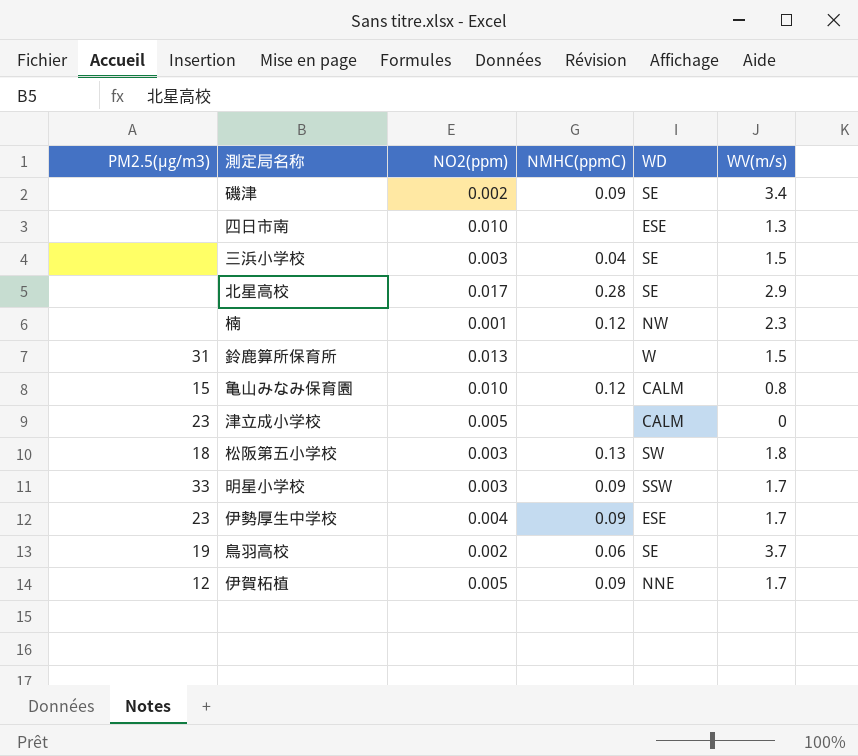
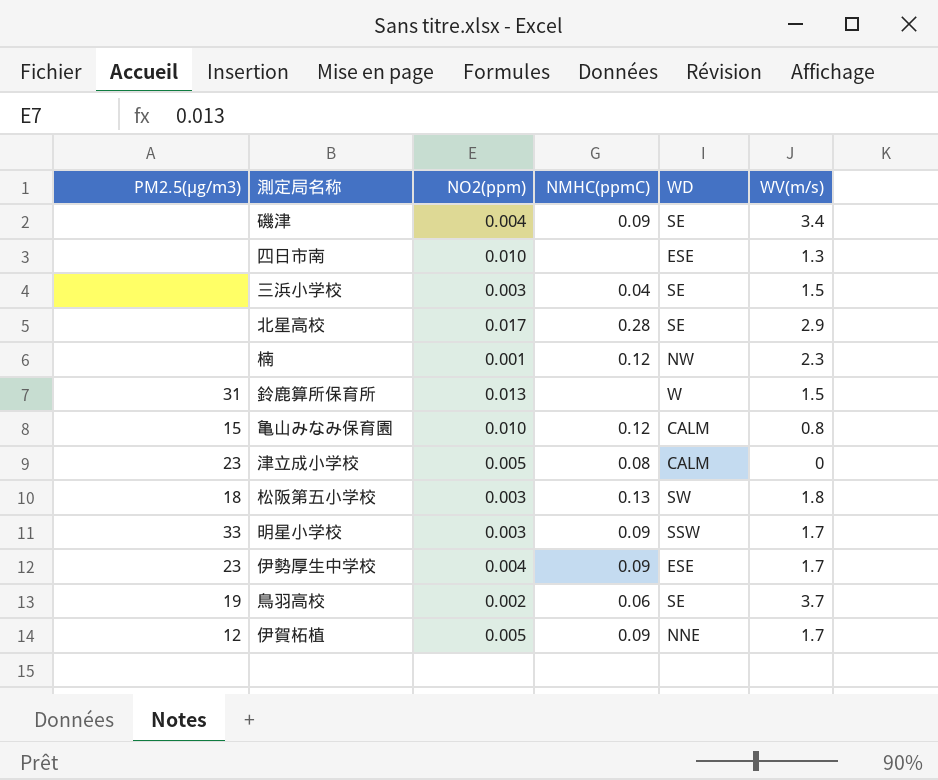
磯津 | NO2(ppm): 0.002 -> 0.004
津立成小学校 | NMHC(ppmC): none -> 0.08

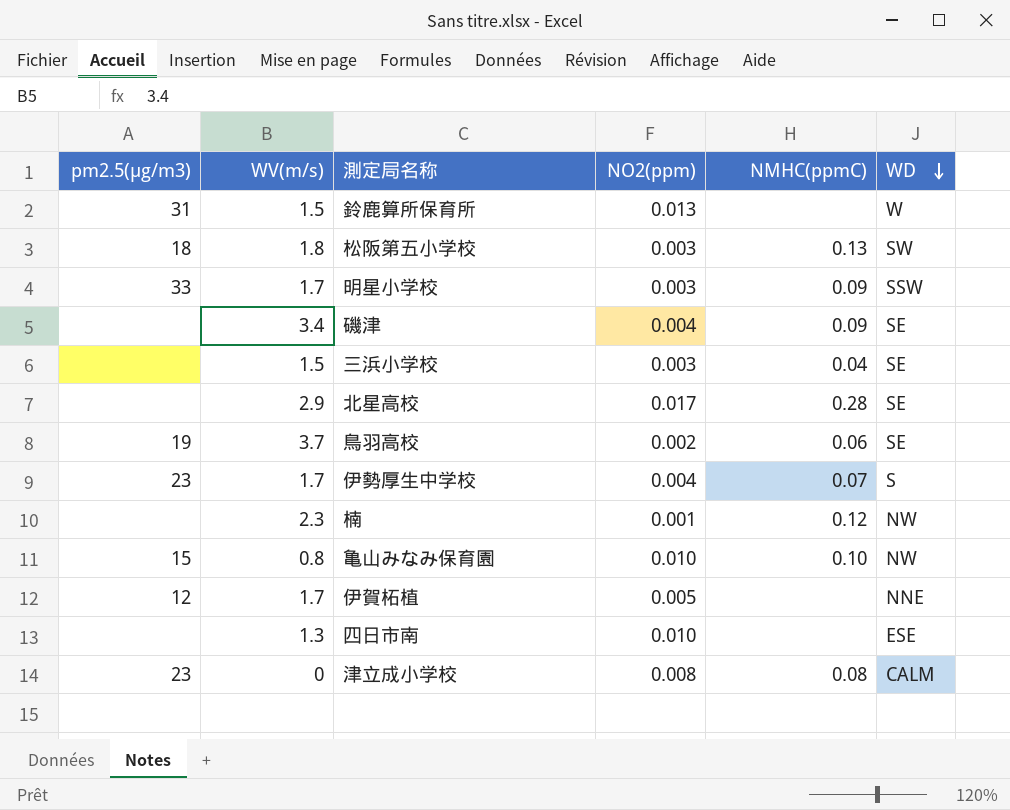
row order: none -> WD descending
column name: PM2.5(μg/m3) -> pm2.5(μg/m3)
column WV(m/s) | position: 6 -> 2
伊勢厚生中学校 | NMHC(ppmC): 0.09 -> 0.07
伊勢厚生中学校 | WD: ESE -> S
亀山みなみ保育園 | NMHC(ppmC): 0.12 -> 0.10
亀山みなみ保育園 | WD: CALM -> NW
伊賀柘植 | NMHC(ppmC): 0.09 -> none
津立成小学校 | NO2(ppm): 0.005 -> 0.008

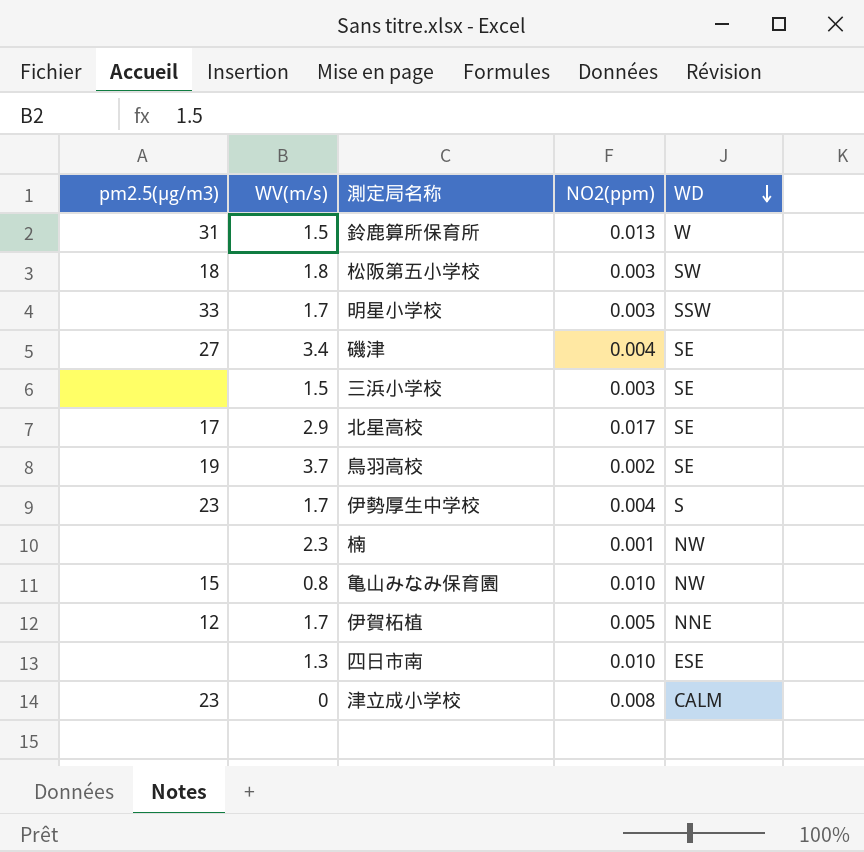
column NMHC(ppmC) | position: 5 -> none
磯津 | pm2.5(μg/m3): none -> 27
北星高校 | pm2.5(μg/m3): none -> 17

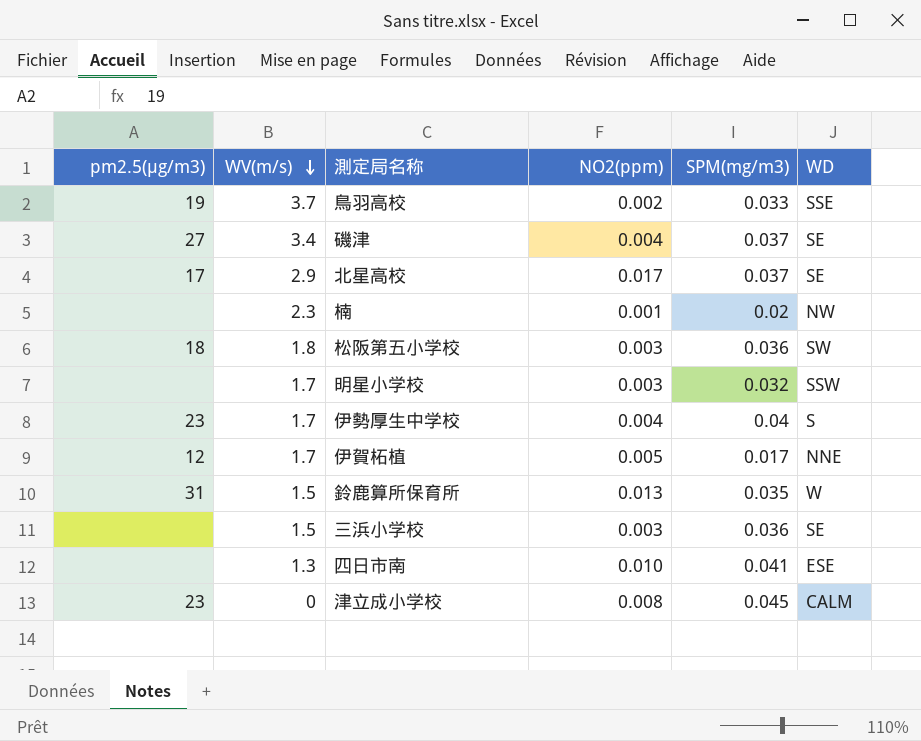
row order: WD descending -> WV(m/s) descending
column SPM(mg/m3) | position: none -> 5
row 亀山みなみ保育園: 15 | 0.8 | 0.010 | NW -> none
鳥羽高校 | WD: SE -> SSE
明星小学校 | pm2.5(μg/m3): 33 -> none

